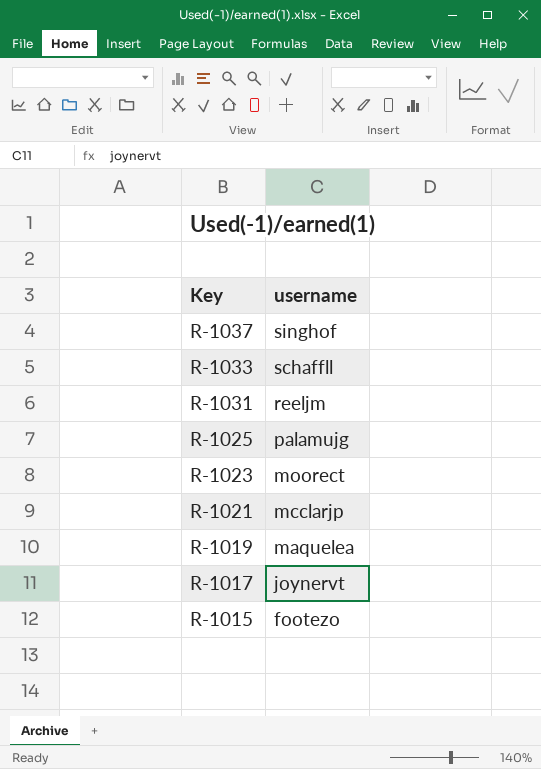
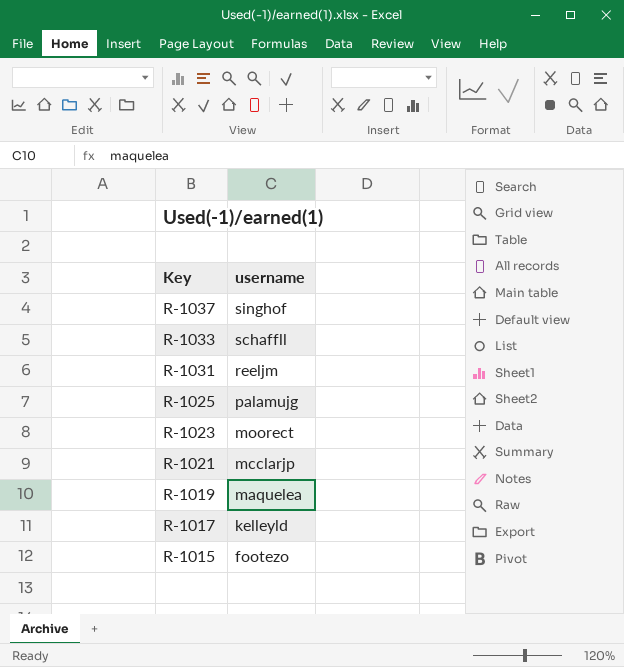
R-1017 | username: joynervt -> kelleyld

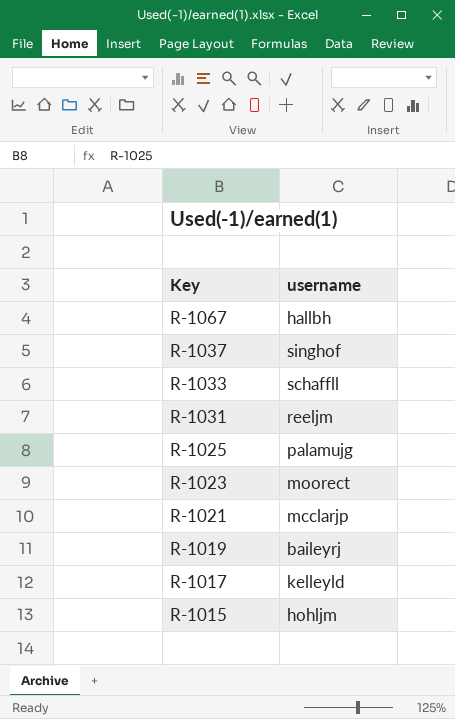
row R-1067: none -> hallbh
R-1019 | username: maquelea -> baileyrj
R-1015 | username: footezo -> hohljm

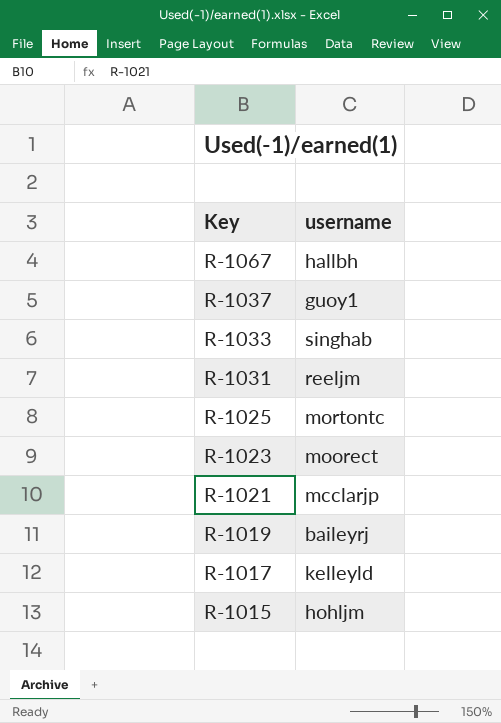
R-1037 | username: singhof -> guoy1
R-1033 | username: schaffll -> singhab
R-1025 | username: palamujg -> mortontc

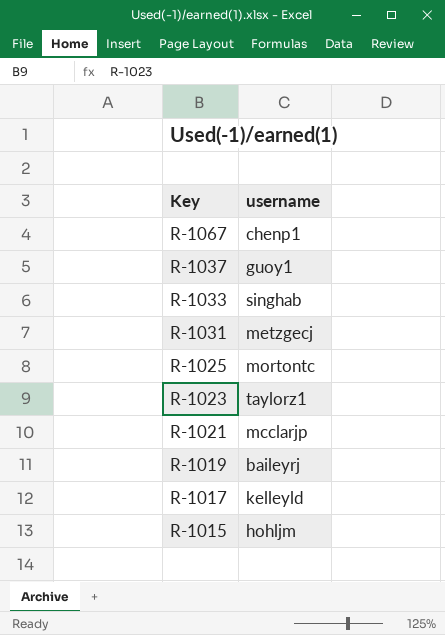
R-1067 | username: hallbh -> chenp1
R-1031 | username: reeljm -> metzgecj
R-1023 | username: moorect -> taylorz1

